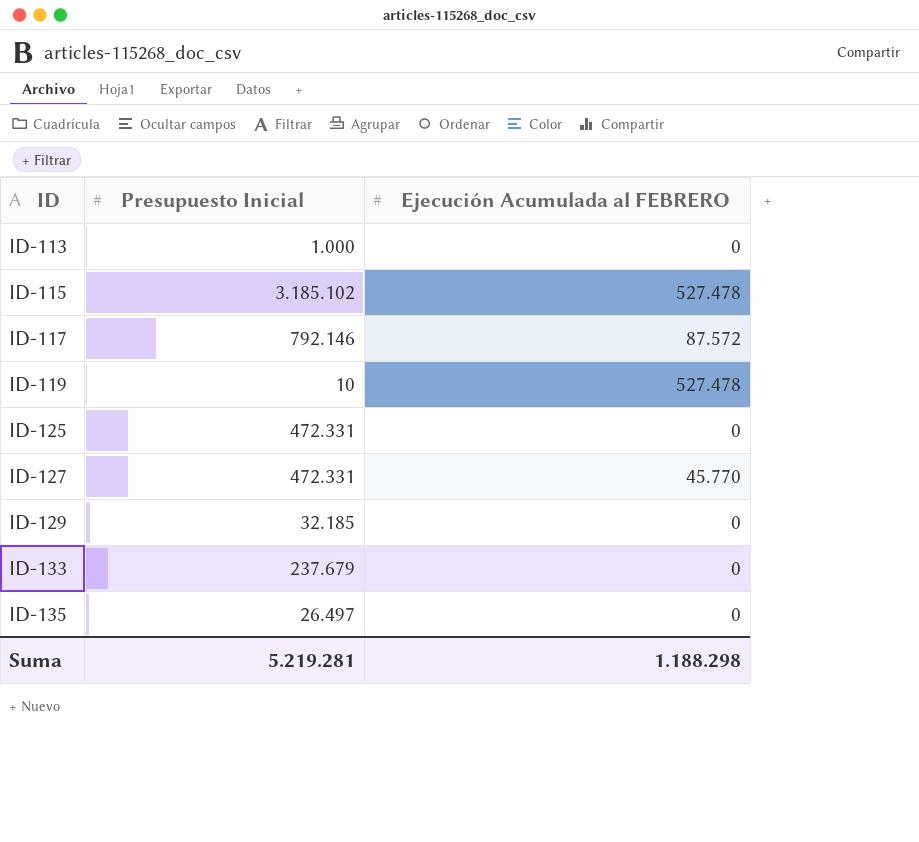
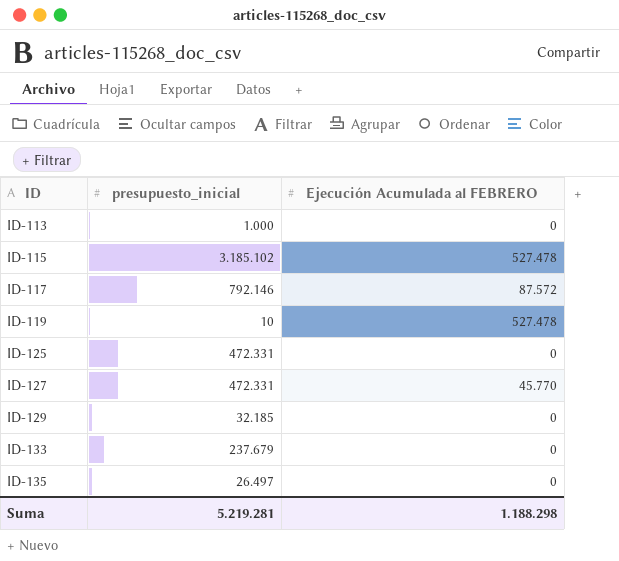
column name: Presupuesto Inicial -> presupuesto_inicial

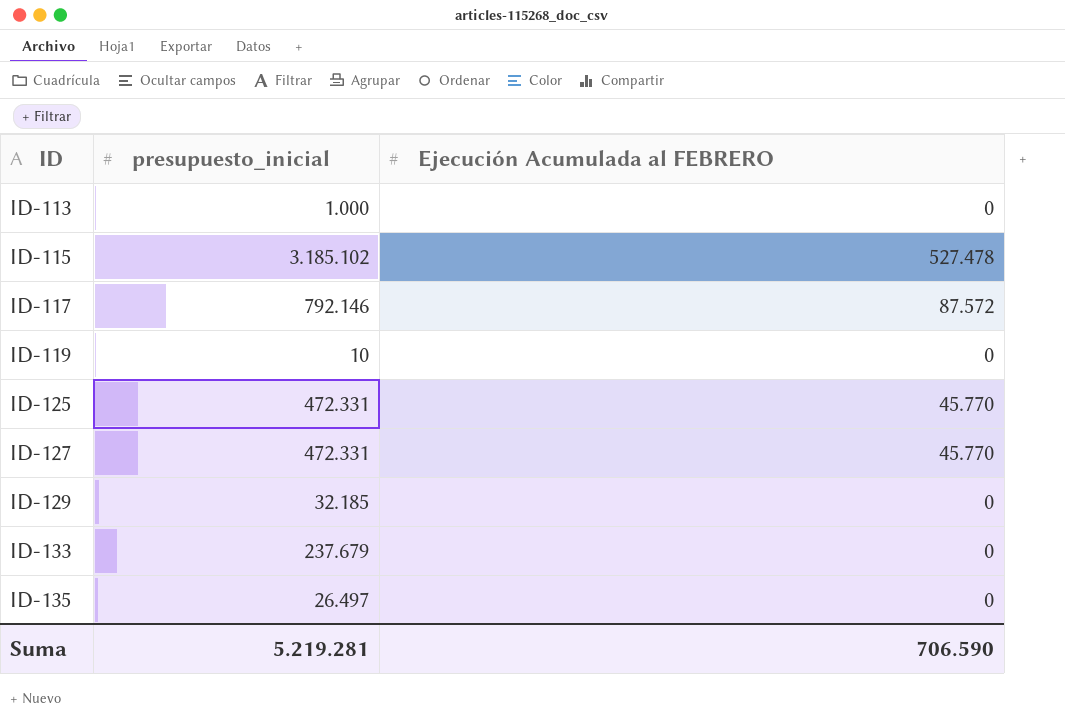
ID-119 | Ejecución Acumulada al FEBRERO: 527.478 -> 0
ID-125 | Ejecución Acumulada al FEBRERO: 0 -> 45.770
Suma | Ejecución Acumulada al FEBRERO: 1.188.298 -> 706.590

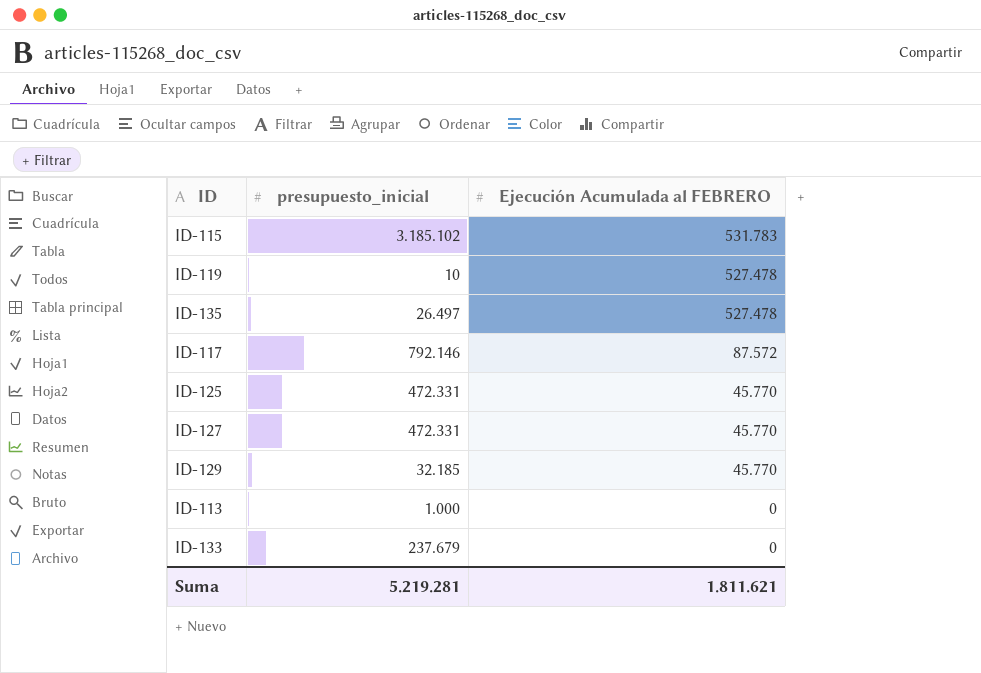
row order: ID ascending -> Ejecución Acumulada al FEBRERO descending
ID-115 | Ejecución Acumulada al FEBRERO: 527.478 -> 531.783
ID-119 | Ejecución Acumulada al FEBRERO: 0 -> 527.478
ID-135 | Ejecución Acumulada al FEBRERO: 0 -> 527.478
ID-129 | Ejecución Acumulada al FEBRERO: 0 -> 45.770
Suma | Ejecución Acumulada al FEBRERO: 706.590 -> 1.811.621

